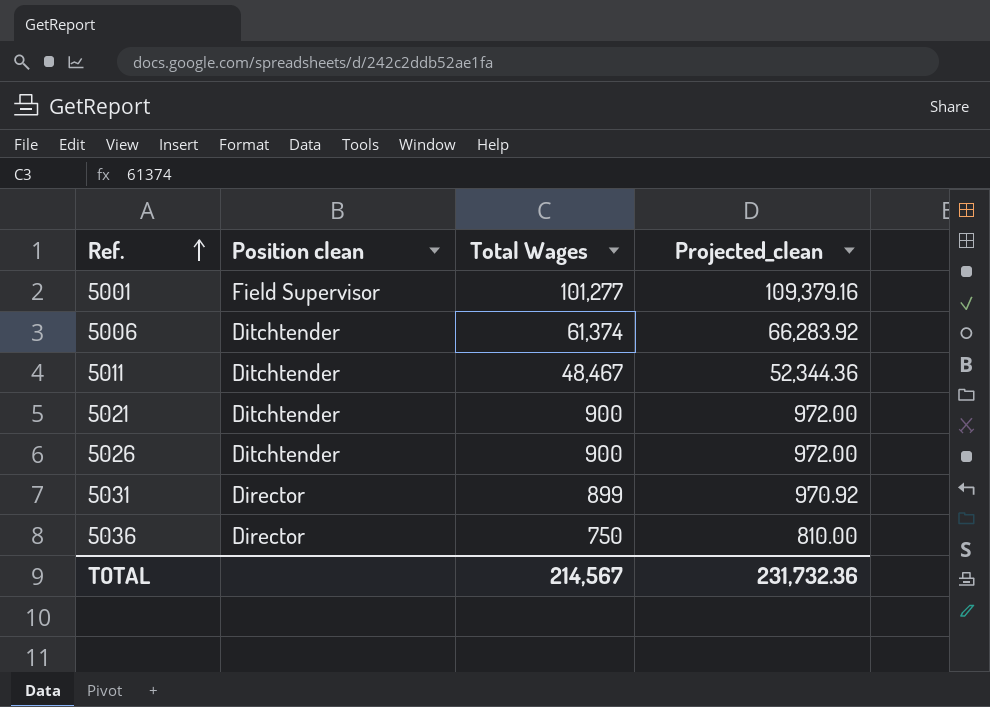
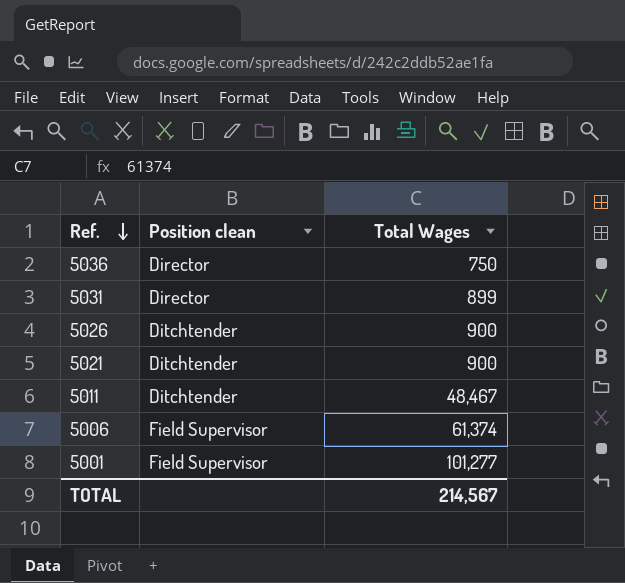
row order: Ref. ascending -> Ref. descending
column Projected_clean | formula: [Total Wages] * 1.08 -> none
5006 | Position clean: Ditchtender -> Field Supervisor

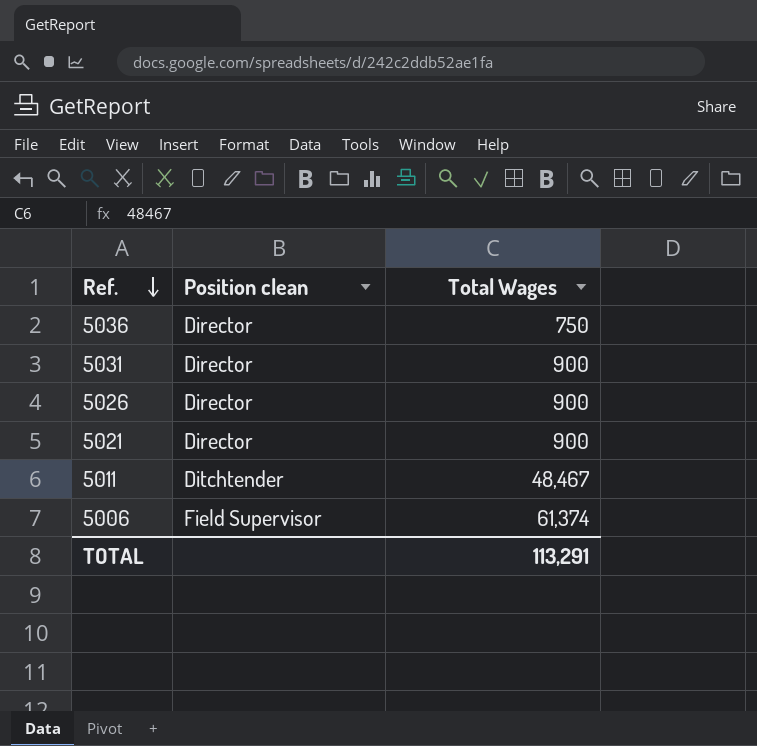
row 5001: Field Supervisor | 101,277 -> none
5031 | Total Wages: 899 -> 900
5026 | Position clean: Ditchtender -> Director
5021 | Position clean: Ditchtender -> Director
TOTAL | Total Wages: 214,567 -> 113,291

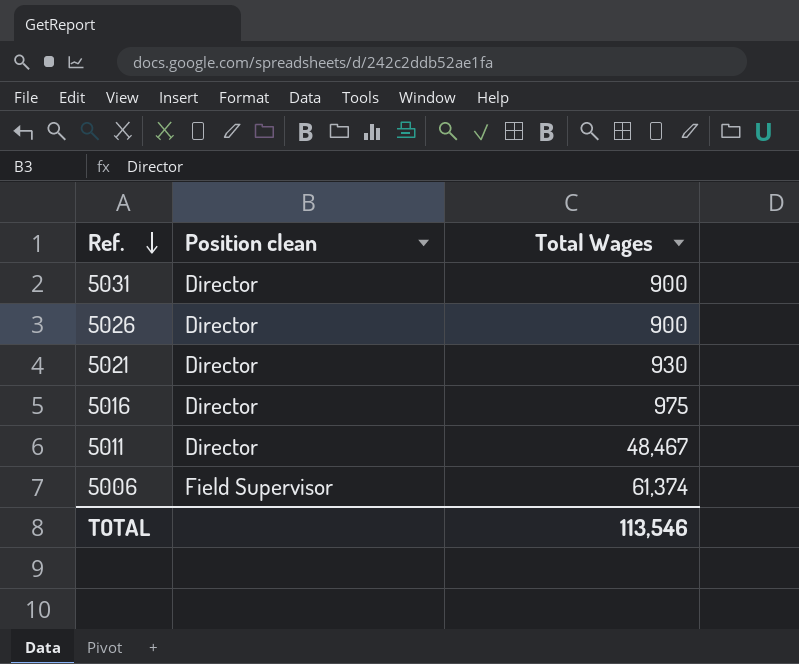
row 5036: Director | 750 -> none
5021 | Total Wages: 900 -> 930
row 5016: none -> Director | 975
5011 | Position clean: Ditchtender -> Director
TOTAL | Total Wages: 113,291 -> 113,546

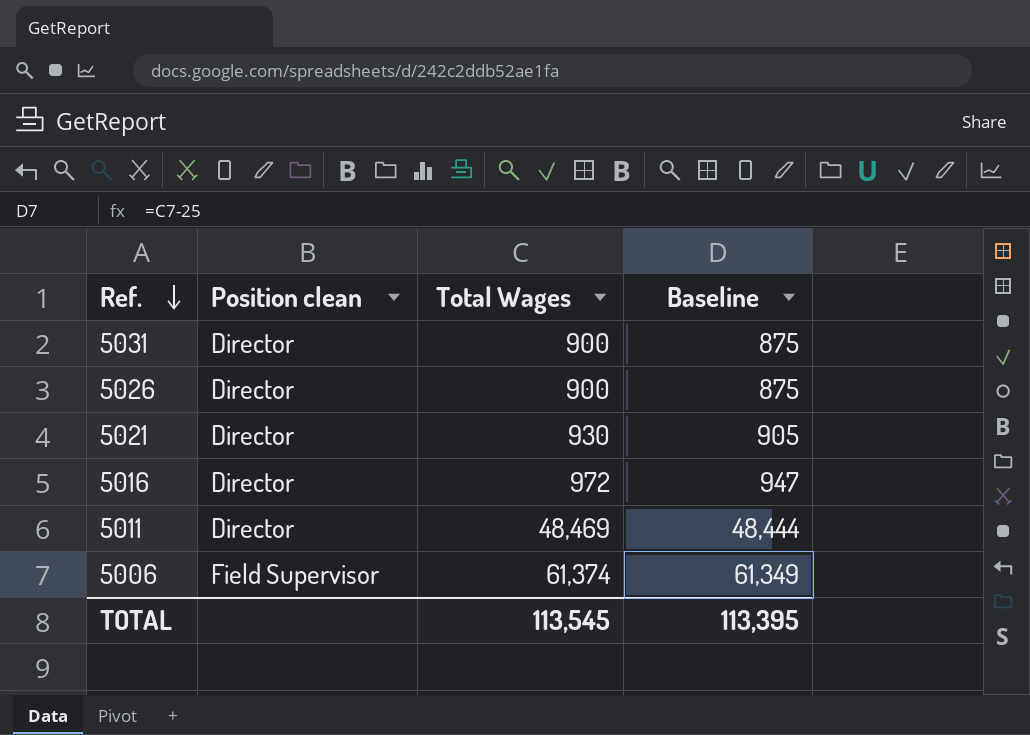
column Baseline | formula: none -> [Total Wages] - 25
5016 | Total Wages: 975 -> 972
5011 | Total Wages: 48,467 -> 48,469
TOTAL | Total Wages: 113,546 -> 113,545

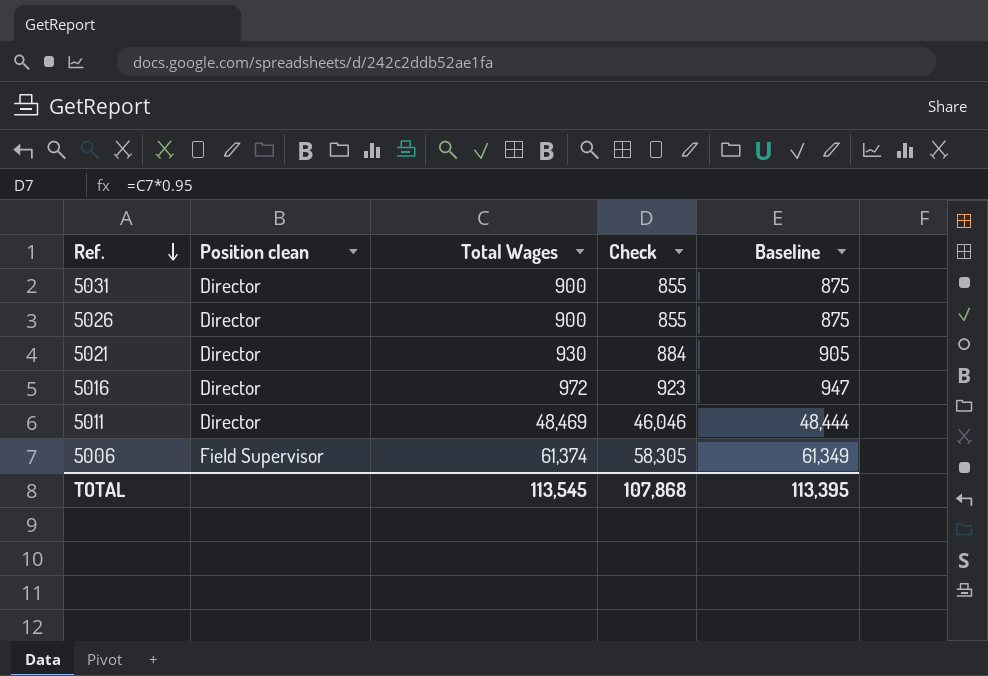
column Check | formula: none -> [Total Wages] * 0.95

